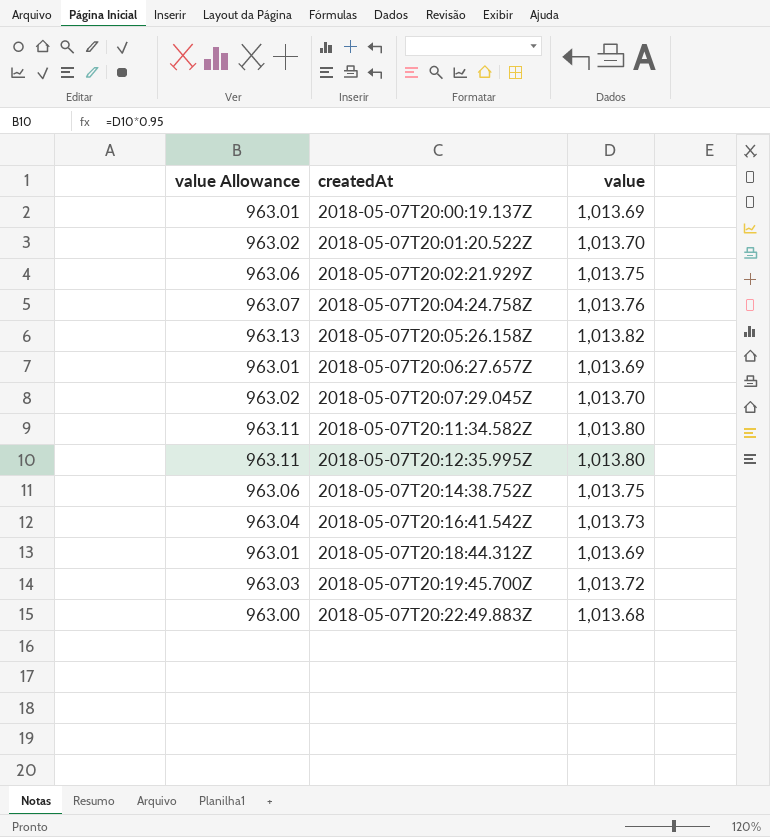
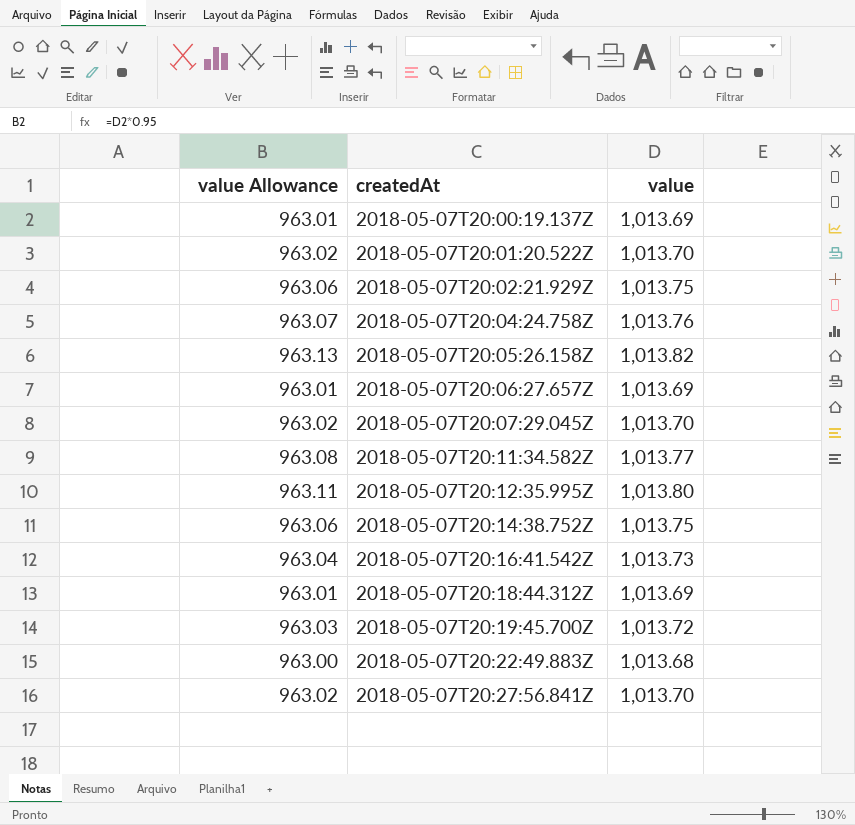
2018-05-07T20:11:34.582Z | value Allowance: 963.11 -> 963.08
2018-05-07T20:11:34.582Z | value: 1,013.80 -> 1,013.77
row 2018-05-07T20:27:56.841Z: none -> 963.02 | 1,013.70

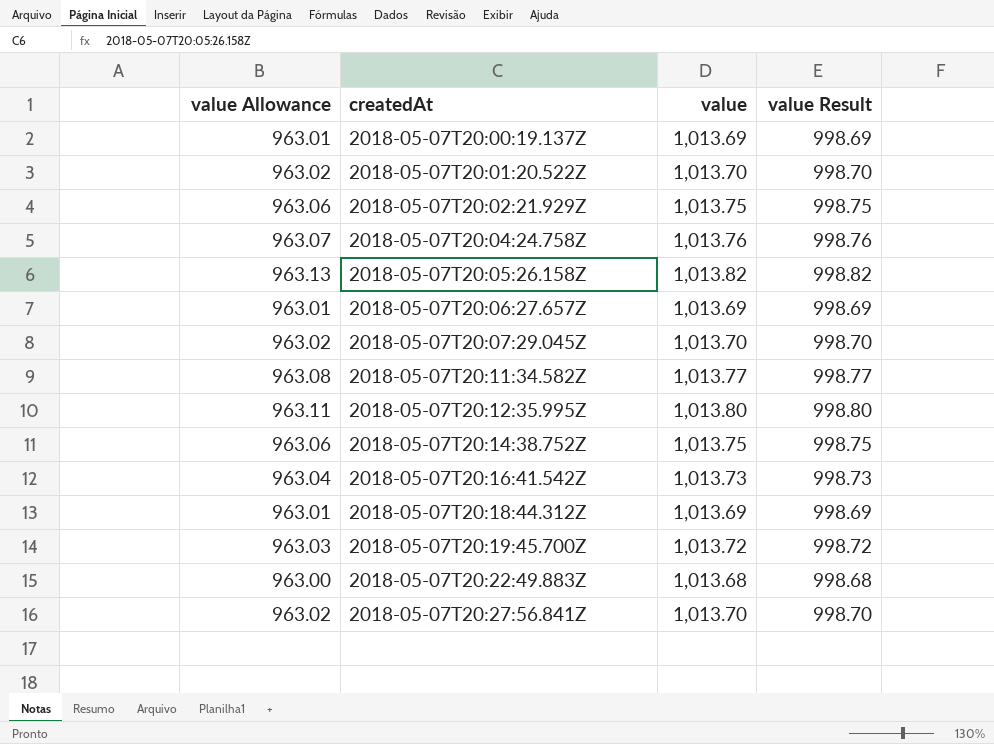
column value Result | formula: none -> [value] - 15

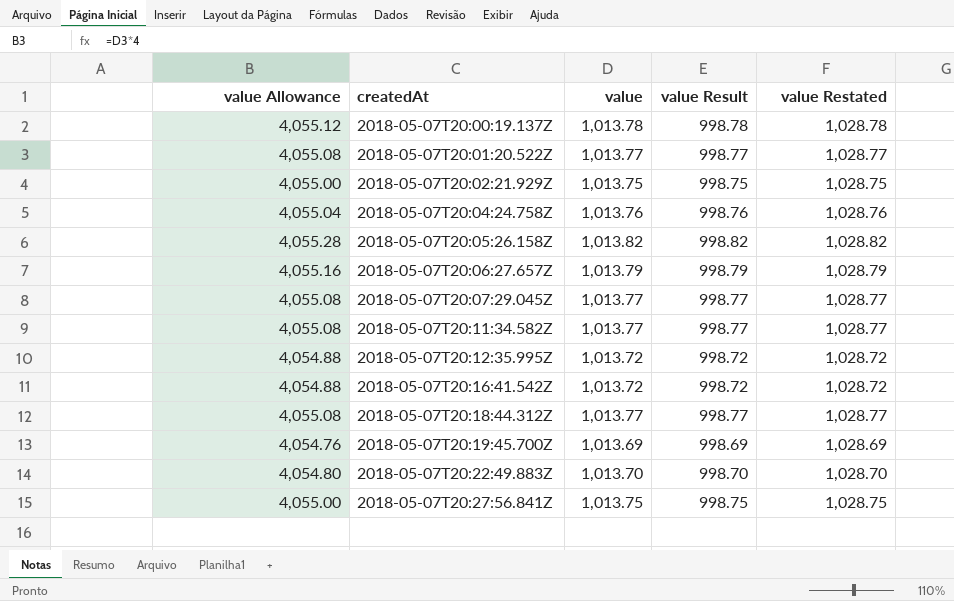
column value Allowance | formula: [value] * 0.95 -> [value] * 4
column value Restated | formula: none -> [value] + 15
row 2018-05-07T20:14:38.752Z: 963.06 | 1,013.75 | 998.75 -> none
2018-05-07T20:00:19.137Z | value: 1,013.69 -> 1,013.78
2018-05-07T20:00:19.137Z | value Result: 998.69 -> 998.78
2018-05-07T20:01:20.522Z | value: 1,013.70 -> 1,013.77
2018-05-07T20:01:20.522Z | value Result: 998.70 -> 998.77
2018-05-07T20:06:27.657Z | value: 1,013.69 -> 1,013.79
2018-05-07T20:06:27.657Z | value Result: 998.69 -> 998.79
2018-05-07T20:07:29.045Z | value: 1,013.70 -> 1,013.77
2018-05-07T20:07:29.045Z | value Result: 998.70 -> 998.77
2018-05-07T20:12:35.995Z | value: 1,013.80 -> 1,013.72
2018-05-07T20:12:35.995Z | value Result: 998.80 -> 998.72
2018-05-07T20:16:41.542Z | value: 1,013.73 -> 1,013.72
2018-05-07T20:16:41.542Z | value Result: 998.73 -> 998.72
2018-05-07T20:18:44.312Z | value: 1,013.69 -> 1,013.77
2018-05-07T20:18:44.312Z | value Result: 998.69 -> 998.77
2018-05-07T20:19:45.700Z | value: 1,013.72 -> 1,013.69
2018-05-07T20:19:45.700Z | value Result: 998.72 -> 998.69
2018-05-07T20:22:49.883Z | value: 1,013.68 -> 1,013.70
2018-05-07T20:22:49.883Z | value Result: 998.68 -> 998.70
2018-05-07T20:27:56.841Z | value: 1,013.70 -> 1,013.75
2018-05-07T20:27:56.841Z | value Result: 998.70 -> 998.75

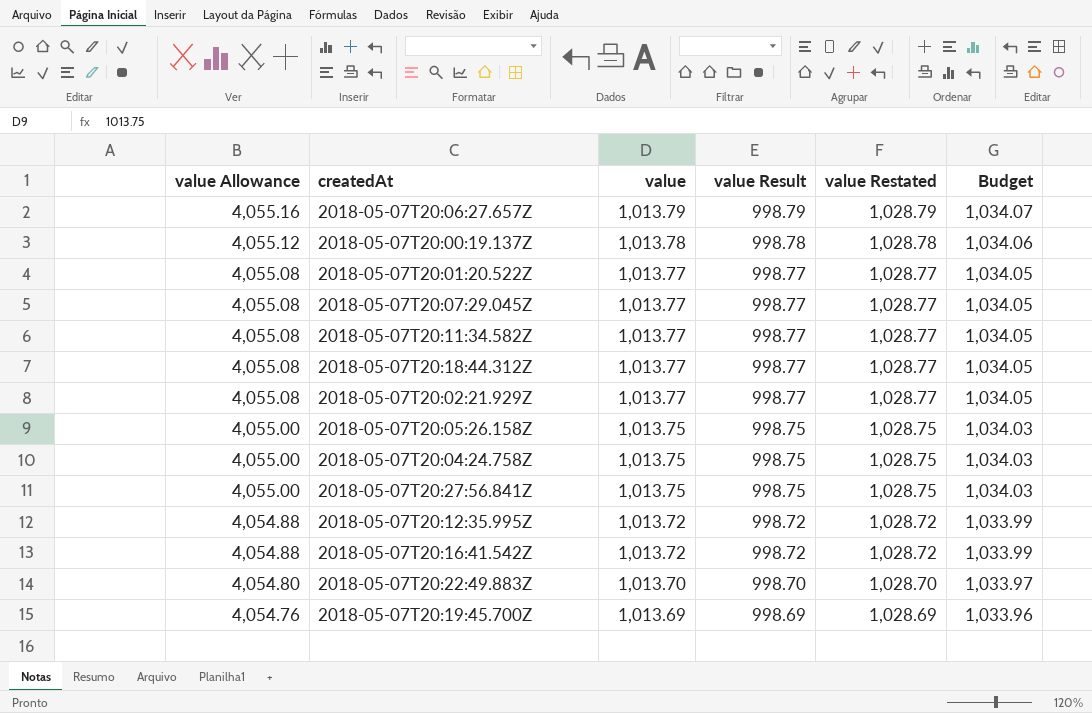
row order: createdAt ascending -> value Allowance descending
column Budget | formula: none -> [value] * 1.02
2018-05-07T20:02:21.929Z | value Allowance: 4,055.00 -> 4,055.08
2018-05-07T20:02:21.929Z | value: 1,013.75 -> 1,013.77
2018-05-07T20:02:21.929Z | value Result: 998.75 -> 998.77
2018-05-07T20:02:21.929Z | value Restated: 1,028.75 -> 1,028.77
2018-05-07T20:05:26.158Z | value Allowance: 4,055.28 -> 4,055.00
2018-05-07T20:05:26.158Z | value: 1,013.82 -> 1,013.75
2018-05-07T20:05:26.158Z | value Result: 998.82 -> 998.75
2018-05-07T20:05:26.158Z | value Restated: 1,028.82 -> 1,028.75
2018-05-07T20:04:24.758Z | value Allowance: 4,055.04 -> 4,055.00
2018-05-07T20:04:24.758Z | value: 1,013.76 -> 1,013.75
2018-05-07T20:04:24.758Z | value Result: 998.76 -> 998.75
2018-05-07T20:04:24.758Z | value Restated: 1,028.76 -> 1,028.75

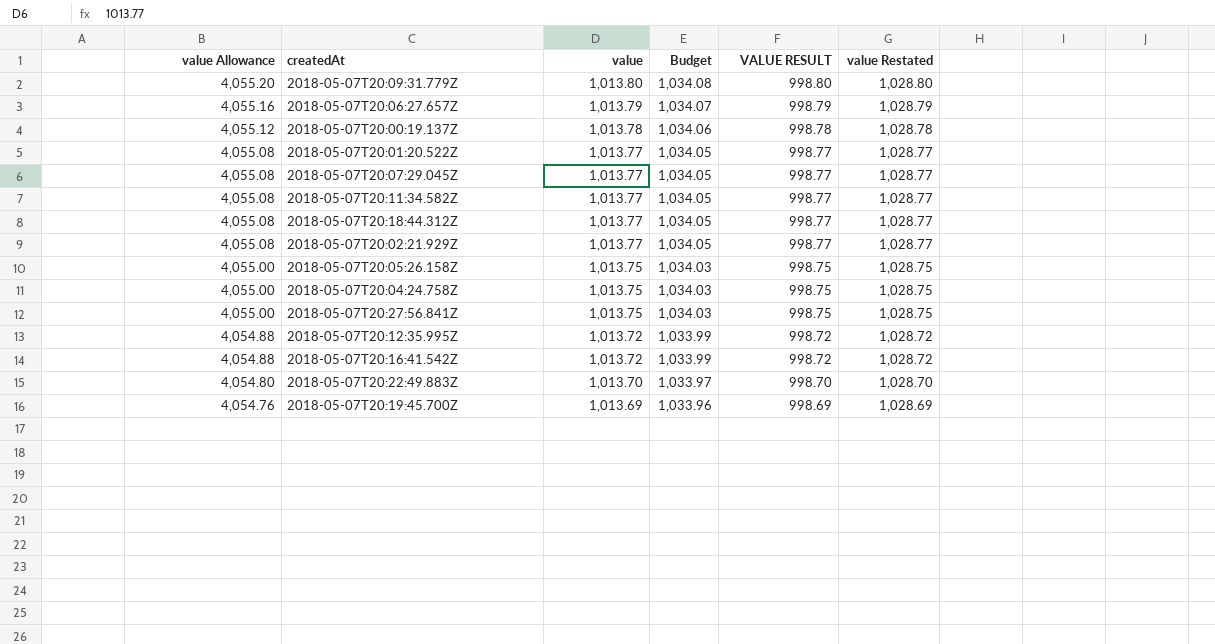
column Budget | position: 6 -> 4
column name: value Result -> VALUE RESULT
row 2018-05-07T20:09:31.779Z: none -> 4,055.20 | 1,013.80 | 1,034.08 | 998.80 | 1,028.80

